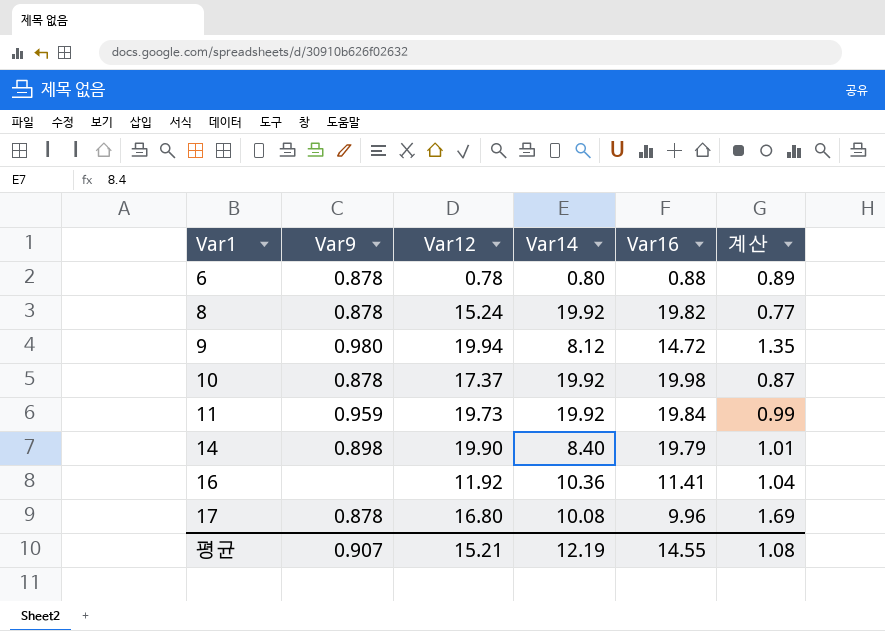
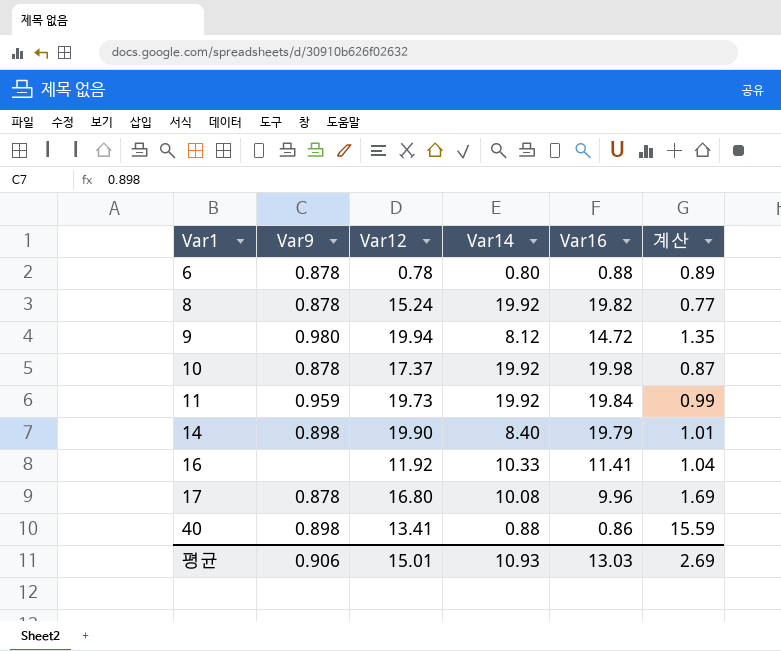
16 | Var14: 10.36 -> 10.33
row 40: none -> 0.898 | 13.41 | 0.88 | 0.86 | 15.59
평균 | Var9: 0.907 -> 0.906
평균 | Var12: 15.21 -> 15.01
평균 | Var14: 12.19 -> 10.93
평균 | Var16: 14.55 -> 13.03
평균 | 계산: 1.08 -> 2.69

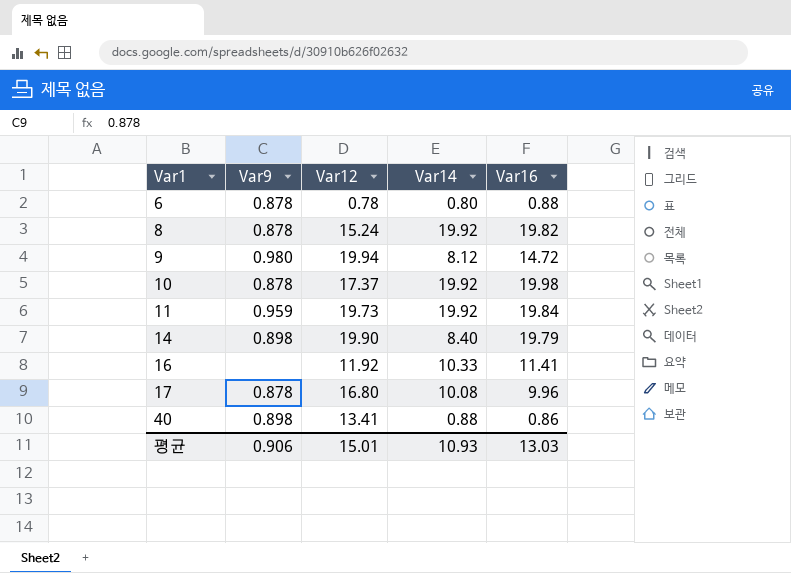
column 계산 | formula: [Var12] / [Var16] -> none

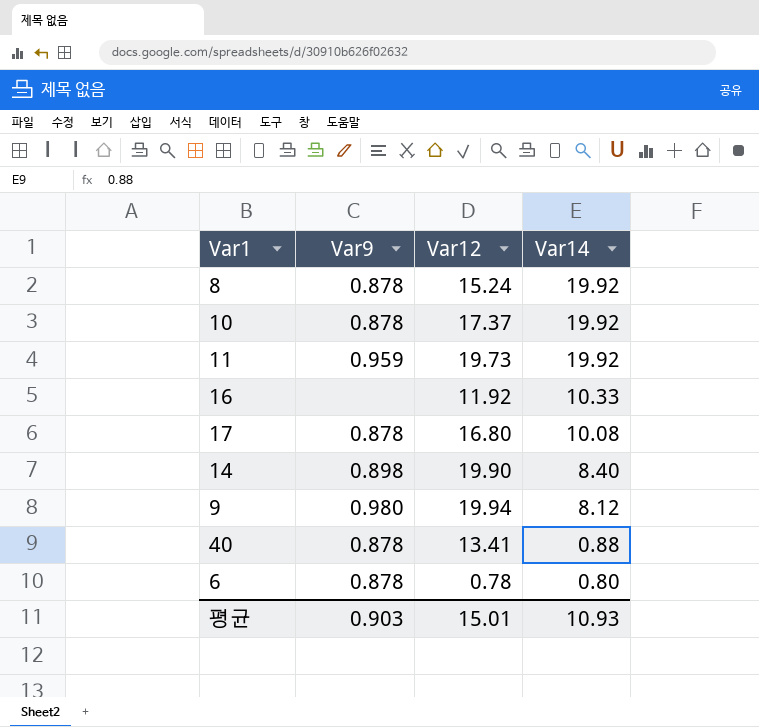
row order: Var1 ascending -> Var14 descending
column Var16 | position: 5 -> none
40 | Var9: 0.898 -> 0.878
평균 | Var9: 0.906 -> 0.903

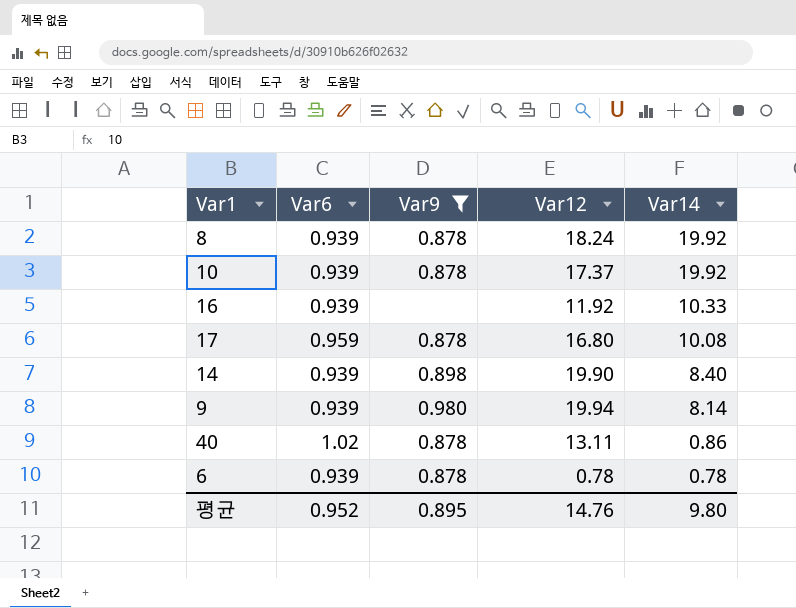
filter: none -> Var9 != 0.959
column Var6 | position: none -> 2
8 | Var12: 15.24 -> 18.24
9 | Var14: 8.12 -> 8.14
40 | Var12: 13.41 -> 13.11
40 | Var14: 0.88 -> 0.86
6 | Var14: 0.80 -> 0.78
평균 | Var9: 0.903 -> 0.895
평균 | Var12: 15.01 -> 14.76
평균 | Var14: 10.93 -> 9.80

